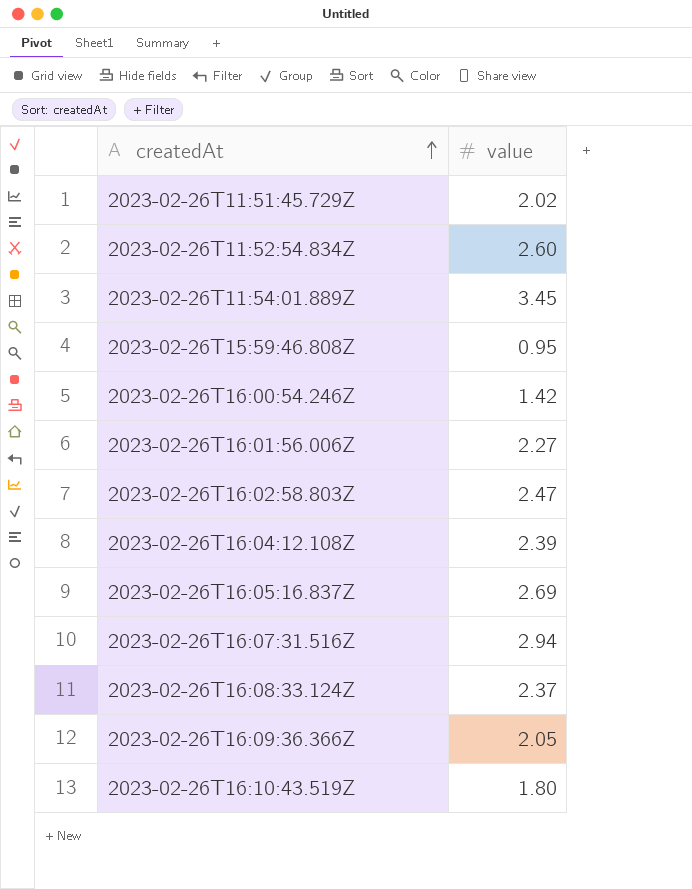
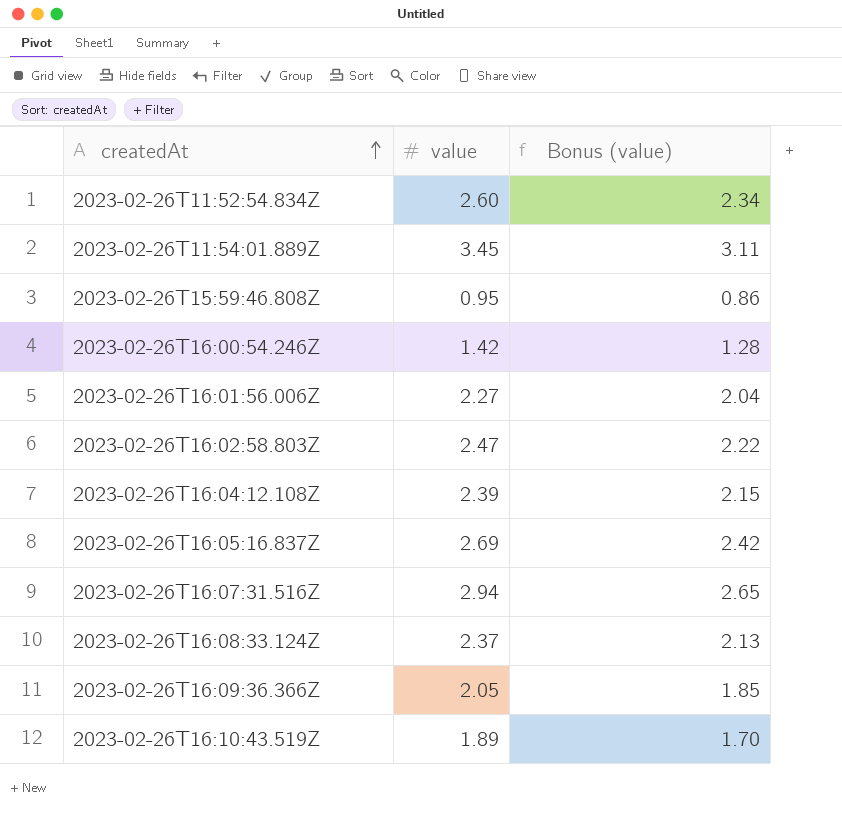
column Bonus (value) | formula: none -> [value] * 0.9
row 2023-02-26T11:51:45.729Z: 2.02 -> none
2023-02-26T16:10:43.519Z | value: 1.80 -> 1.89

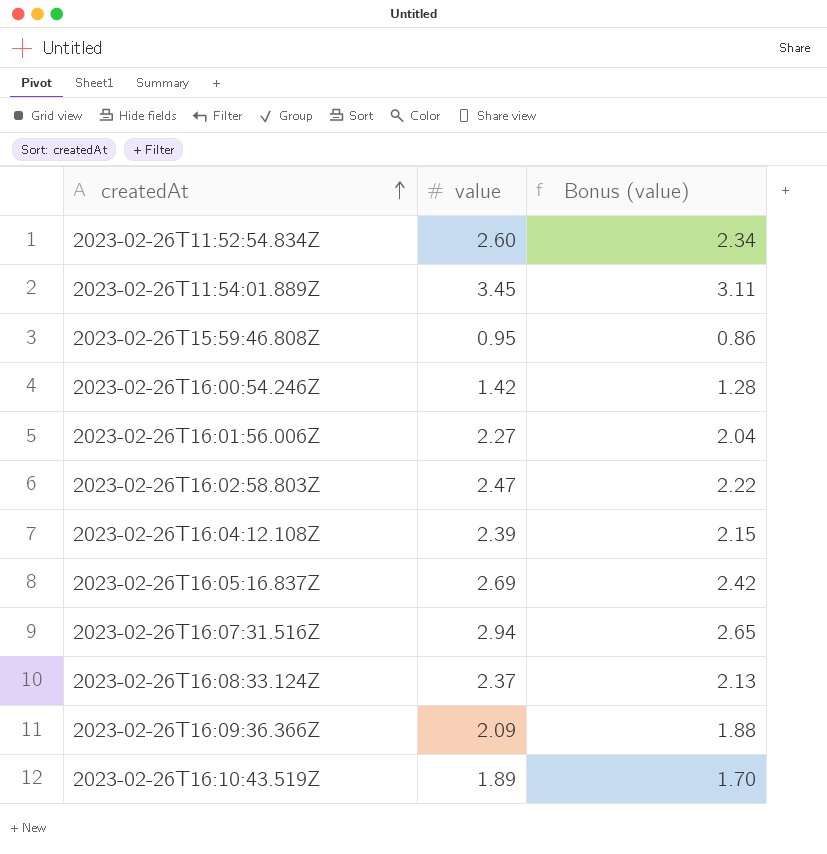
2023-02-26T16:09:36.366Z | value: 2.05 -> 2.09
2023-02-26T16:09:36.366Z | Bonus (value): 1.85 -> 1.88

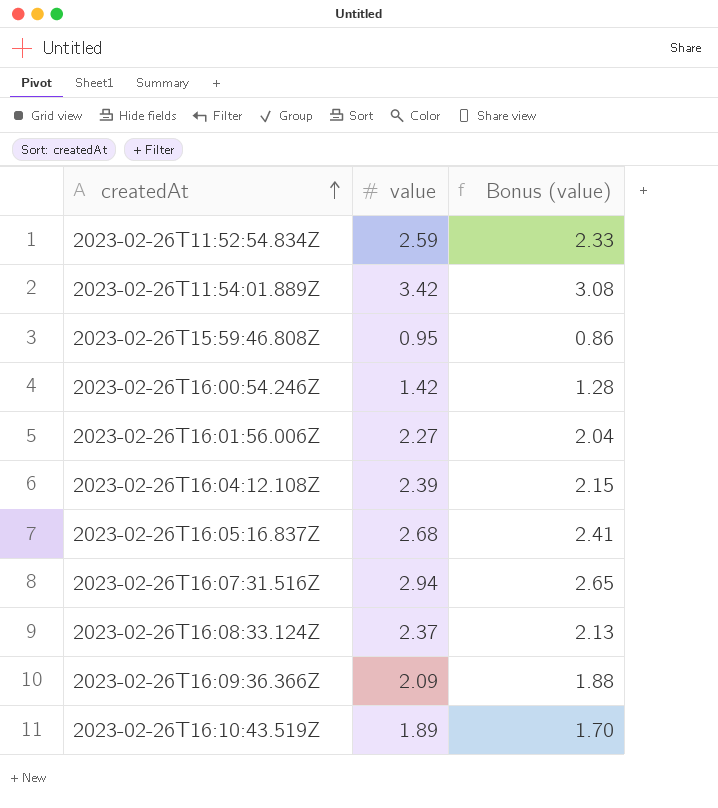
row 2023-02-26T16:02:58.803Z: 2.47 | 2.22 -> none
2023-02-26T11:52:54.834Z | value: 2.60 -> 2.59
2023-02-26T11:52:54.834Z | Bonus (value): 2.34 -> 2.33
2023-02-26T11:54:01.889Z | value: 3.45 -> 3.42
2023-02-26T11:54:01.889Z | Bonus (value): 3.11 -> 3.08
2023-02-26T16:05:16.837Z | value: 2.69 -> 2.68
2023-02-26T16:05:16.837Z | Bonus (value): 2.42 -> 2.41

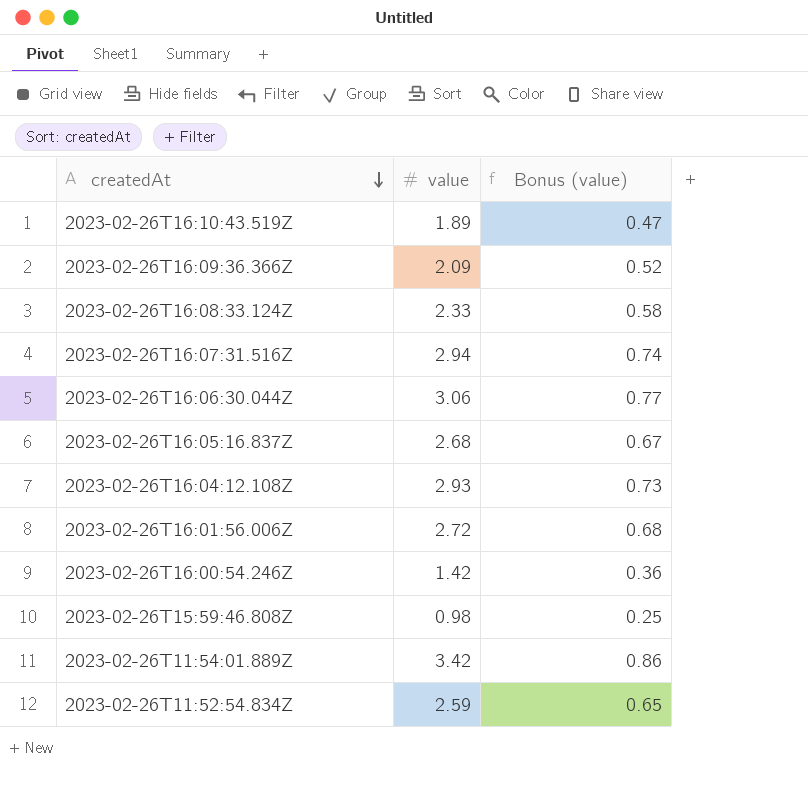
row order: createdAt ascending -> createdAt descending
column Bonus (value) | formula: [value] * 0.9 -> [value] * 0.25
2023-02-26T16:08:33.124Z | value: 2.37 -> 2.33
row 2023-02-26T16:06:30.044Z: none -> 3.06 | 0.77
2023-02-26T16:04:12.108Z | value: 2.39 -> 2.93
2023-02-26T16:01:56.006Z | value: 2.27 -> 2.72
2023-02-26T15:59:46.808Z | value: 0.95 -> 0.98

